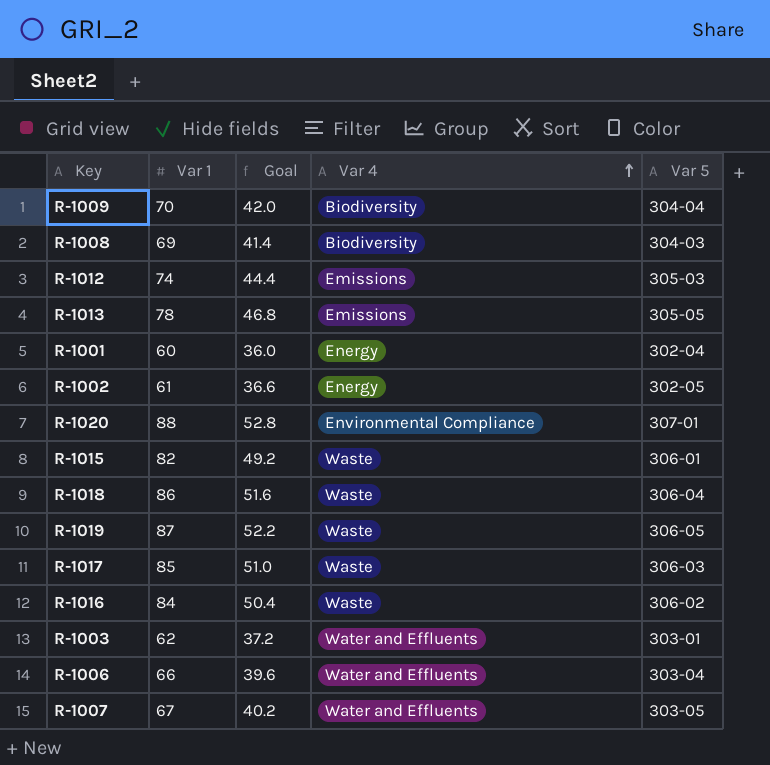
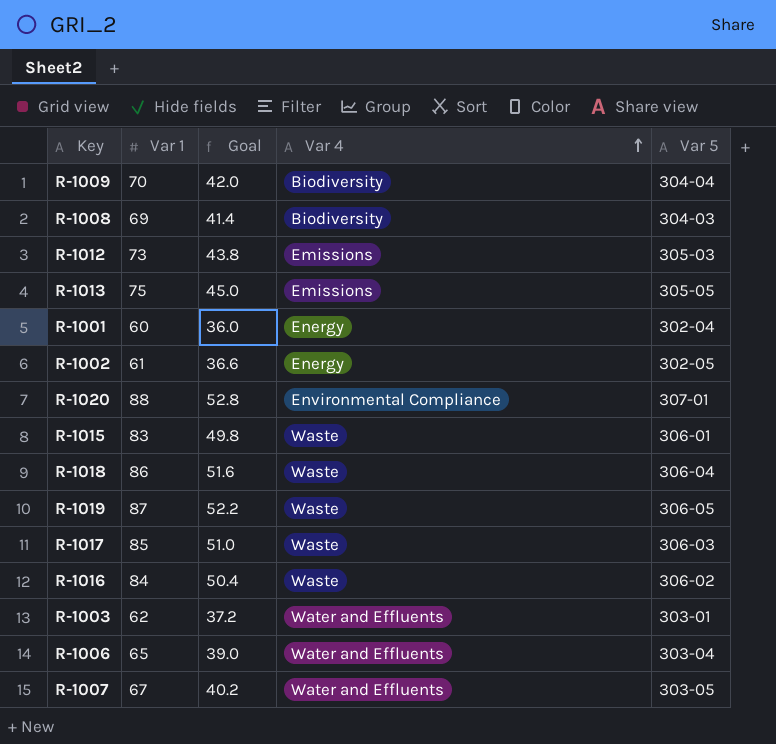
R-1012 | Var 1: 74 -> 73
R-1012 | Goal: 44.4 -> 43.8
R-1013 | Var 1: 78 -> 75
R-1013 | Goal: 46.8 -> 45.0
R-1015 | Var 1: 82 -> 83
R-1015 | Goal: 49.2 -> 49.8
R-1006 | Var 1: 66 -> 65
R-1006 | Goal: 39.6 -> 39.0

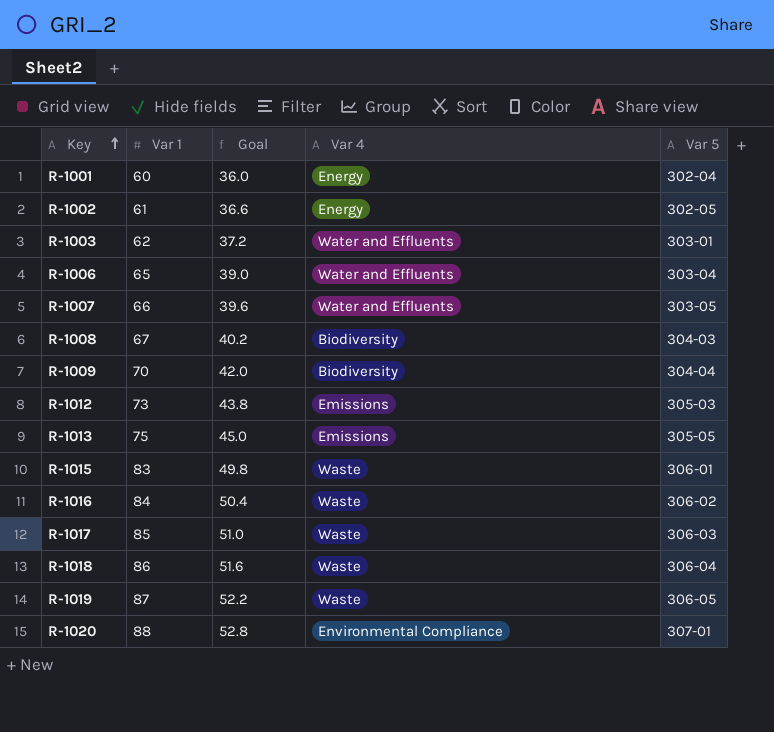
row order: Var 4 ascending -> Key ascending
R-1007 | Var 1: 67 -> 66
R-1007 | Goal: 40.2 -> 39.6
R-1008 | Var 1: 69 -> 67
R-1008 | Goal: 41.4 -> 40.2

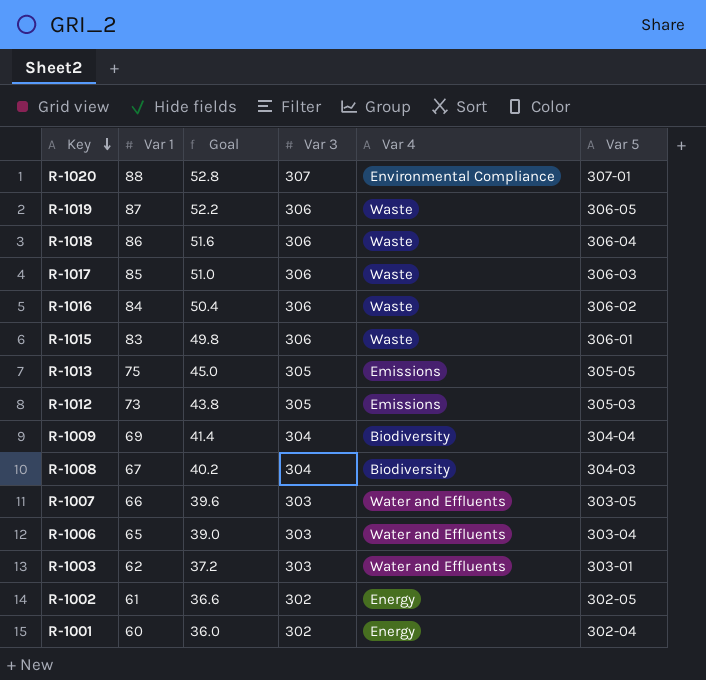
row order: Key ascending -> Key descending
column Var 3 | position: none -> 4
R-1009 | Var 1: 70 -> 69
R-1009 | Goal: 42.0 -> 41.4

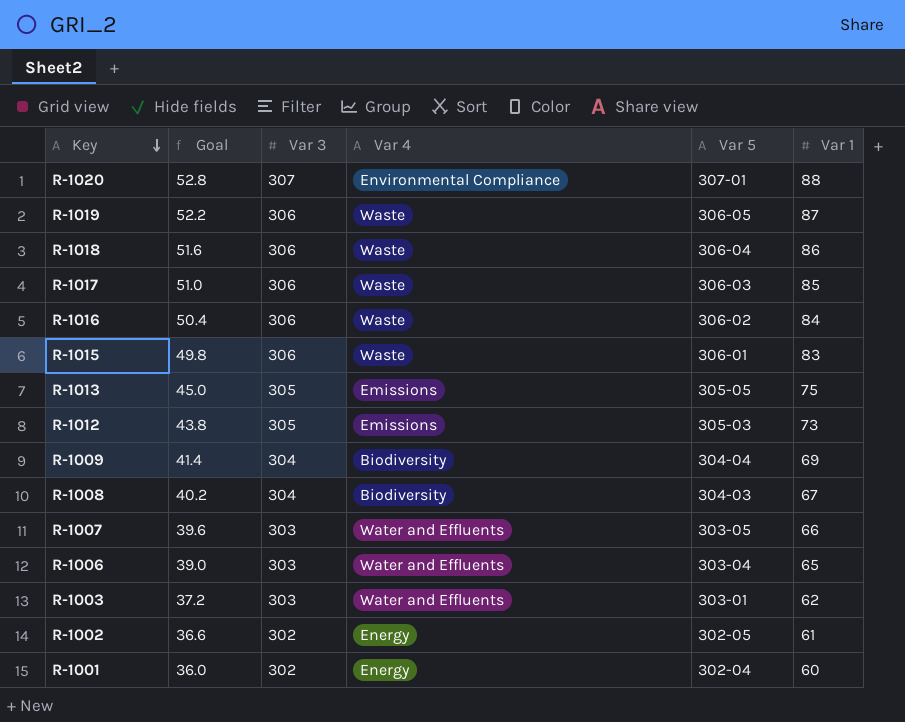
column Var 1 | position: 2 -> 6

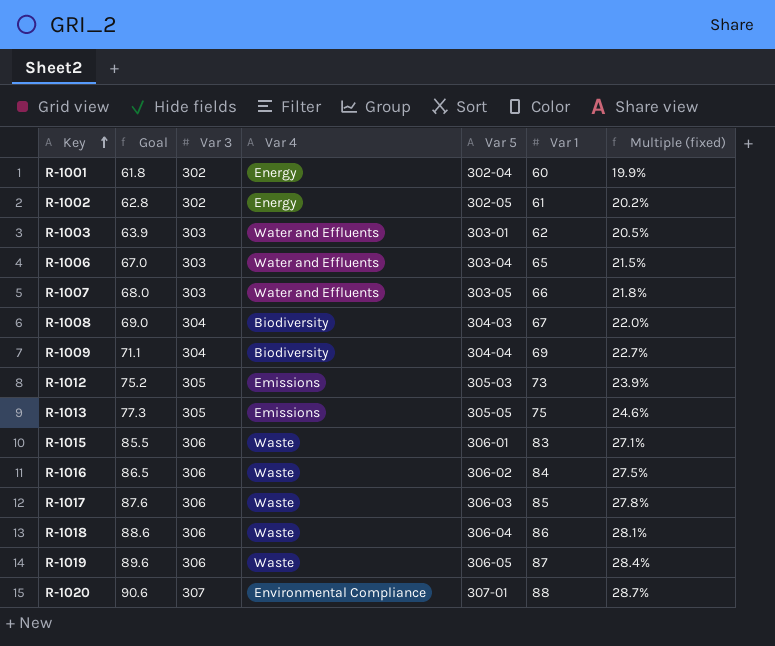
row order: Key descending -> Key ascending
column Goal | formula: [Var 1] * 0.6 -> [Var 1] * 1.03
column Multiple (fixed) | formula: none -> [Var 1] / [Var 3]

